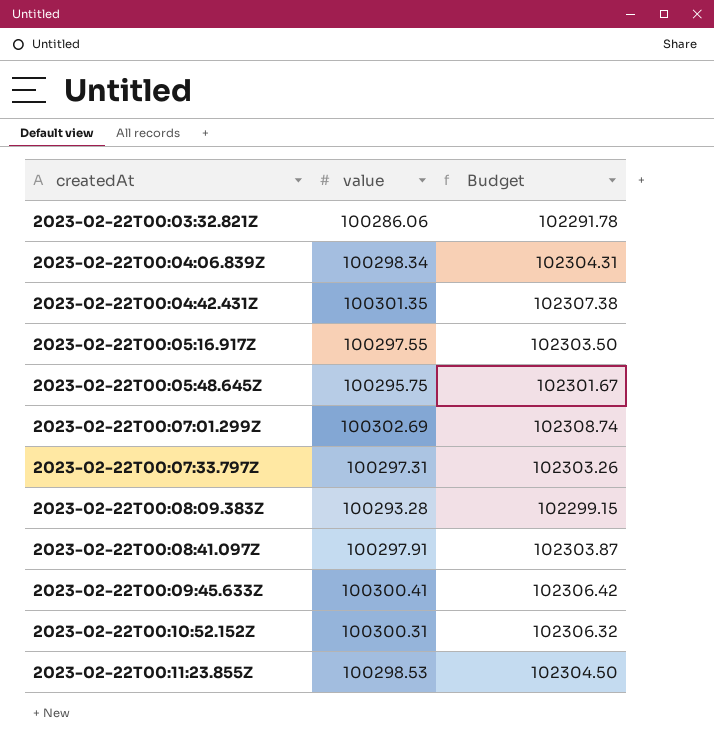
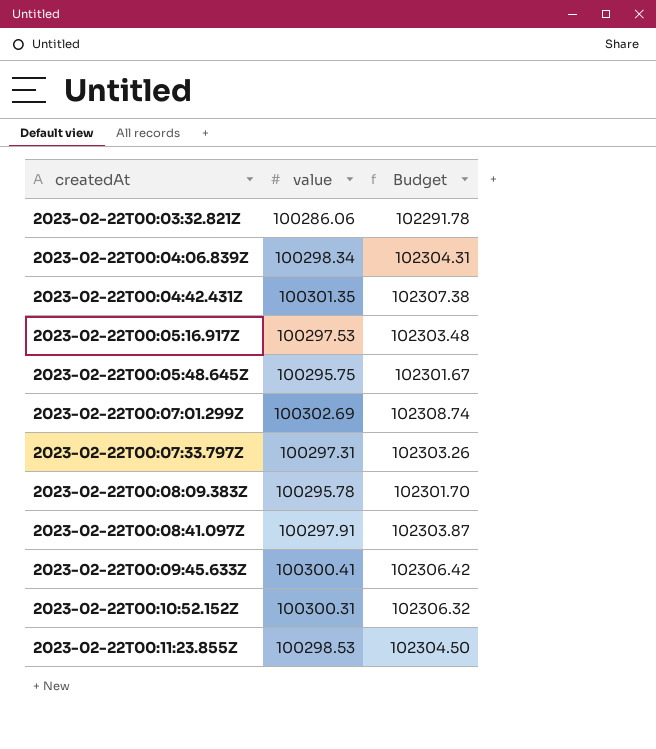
2023-02-22T00:05:16.917Z | value: 100297.55 -> 100297.53
2023-02-22T00:05:16.917Z | Budget: 102303.50 -> 102303.48
2023-02-22T00:08:09.383Z | value: 100293.28 -> 100295.78
2023-02-22T00:08:09.383Z | Budget: 102299.15 -> 102301.70

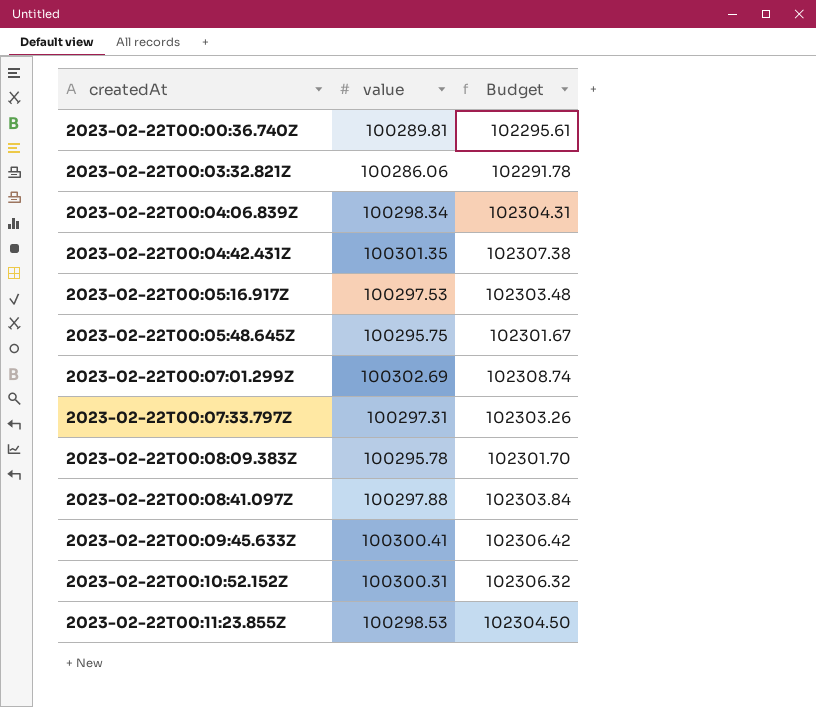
row 2023-02-22T00:00:36.740Z: none -> 100289.81 | 102295.61
2023-02-22T00:08:41.097Z | value: 100297.91 -> 100297.88
2023-02-22T00:08:41.097Z | Budget: 102303.87 -> 102303.84

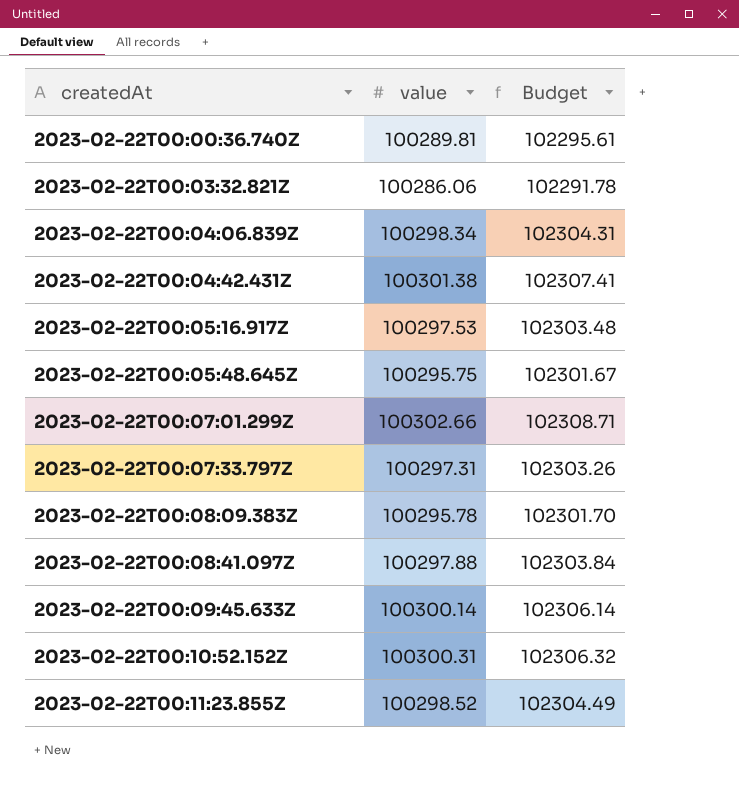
2023-02-22T00:04:42.431Z | value: 100301.35 -> 100301.38
2023-02-22T00:04:42.431Z | Budget: 102307.38 -> 102307.41
2023-02-22T00:07:01.299Z | value: 100302.69 -> 100302.66
2023-02-22T00:07:01.299Z | Budget: 102308.74 -> 102308.71
2023-02-22T00:09:45.633Z | value: 100300.41 -> 100300.14
2023-02-22T00:09:45.633Z | Budget: 102306.42 -> 102306.14
2023-02-22T00:11:23.855Z | value: 100298.53 -> 100298.52
2023-02-22T00:11:23.855Z | Budget: 102304.50 -> 102304.49

